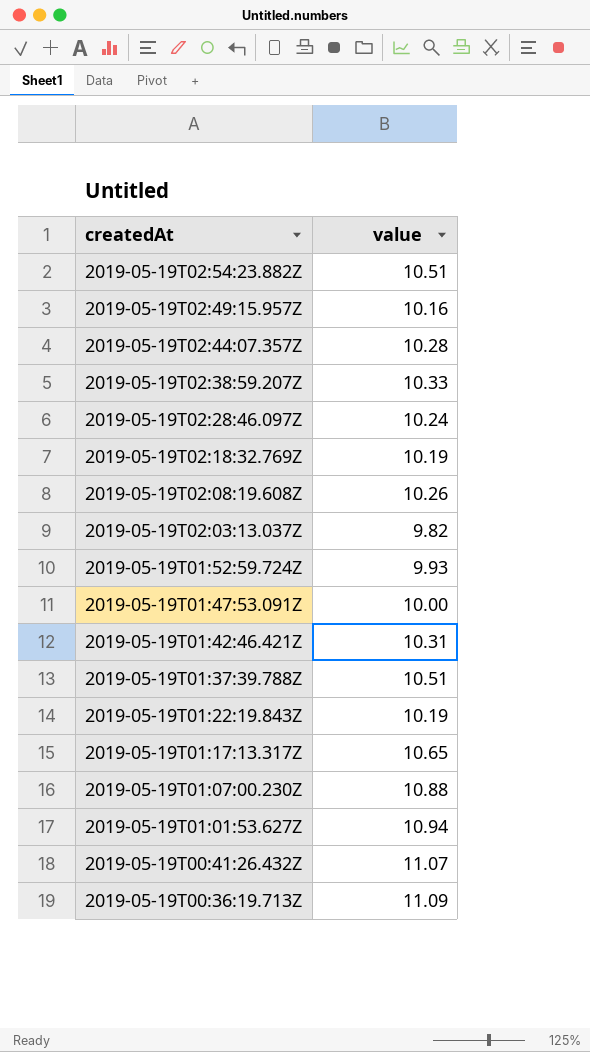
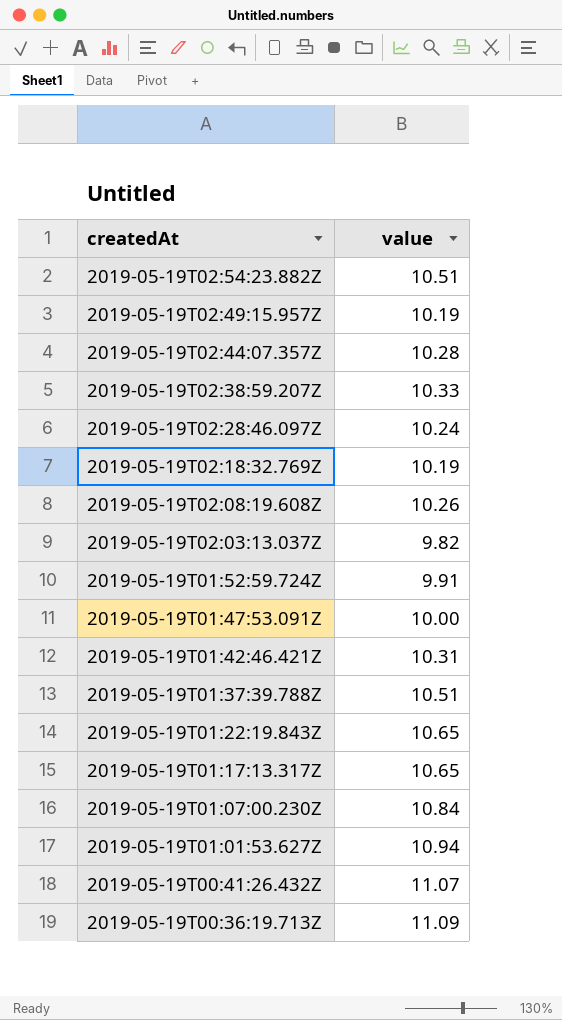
2019-05-19T02:49:15.957Z | value: 10.16 -> 10.19
2019-05-19T01:52:59.724Z | value: 9.93 -> 9.91
2019-05-19T01:22:19.843Z | value: 10.19 -> 10.65
2019-05-19T01:07:00.230Z | value: 10.88 -> 10.84

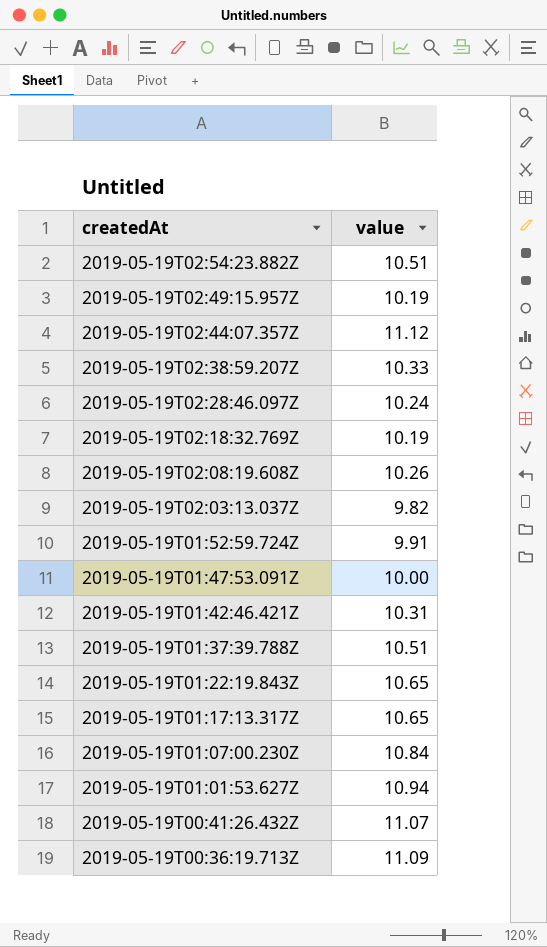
2019-05-19T02:44:07.357Z | value: 10.28 -> 11.12

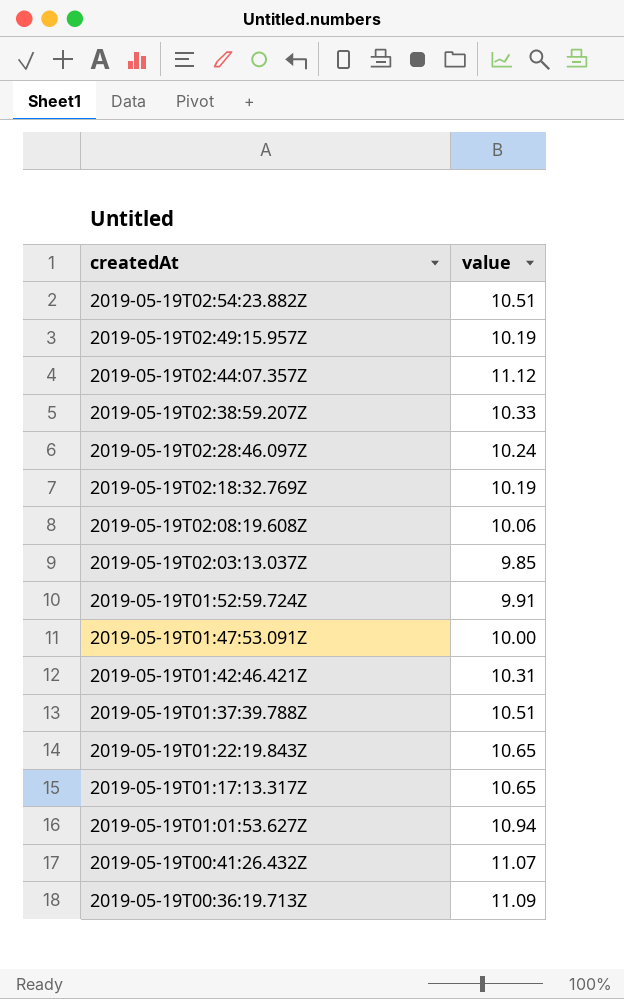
row 2019-05-19T01:07:00.230Z: 10.84 -> none
2019-05-19T02:08:19.608Z | value: 10.26 -> 10.06
2019-05-19T02:03:13.037Z | value: 9.82 -> 9.85

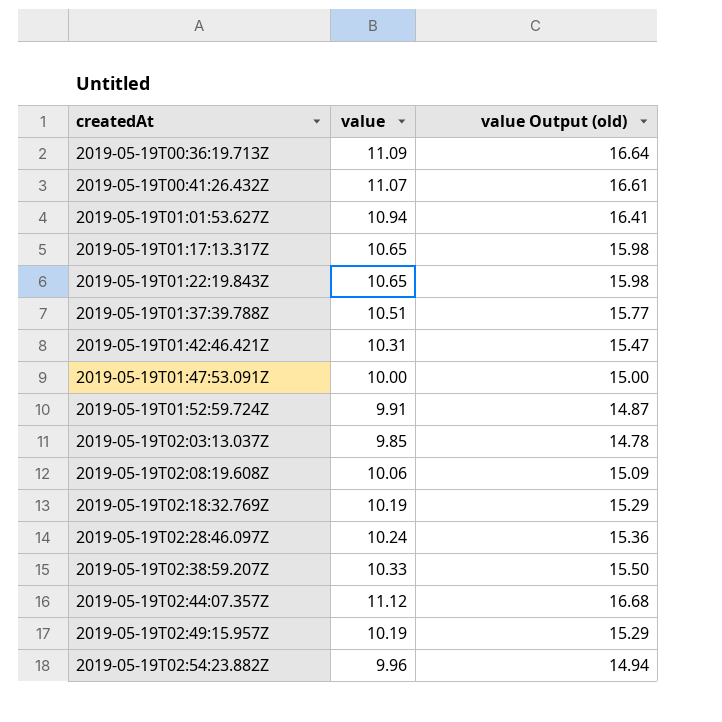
row order: createdAt descending -> createdAt ascending
column value Output (old) | formula: none -> [value] * 1.5
2019-05-19T02:54:23.882Z | value: 10.51 -> 9.96

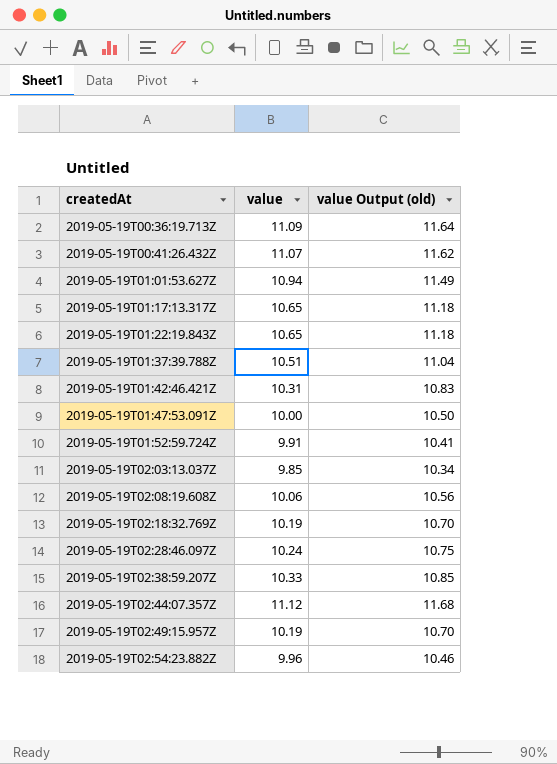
column value Output (old) | formula: [value] * 1.5 -> [value] * 1.05

